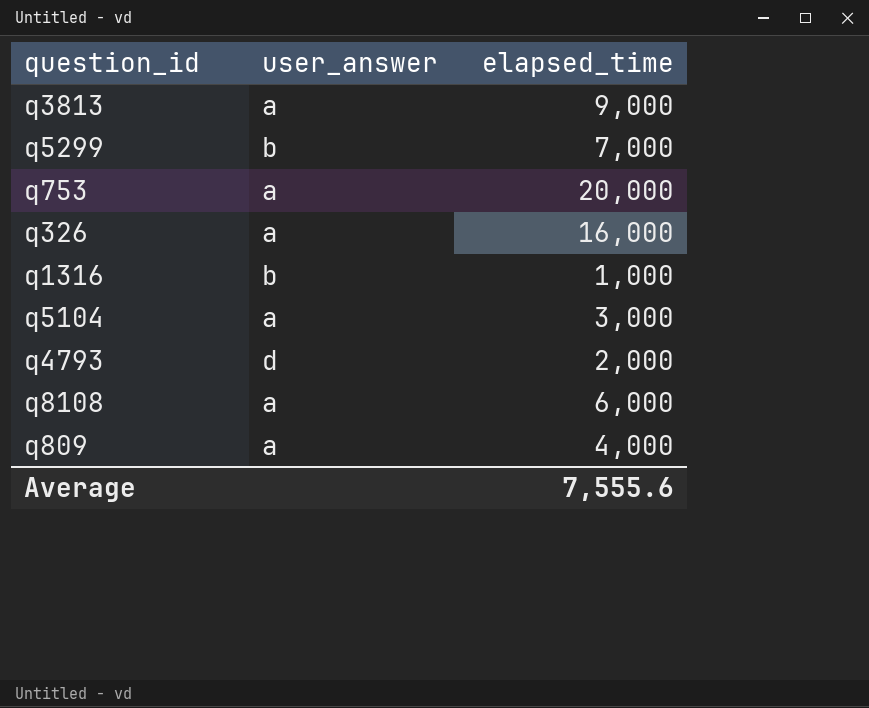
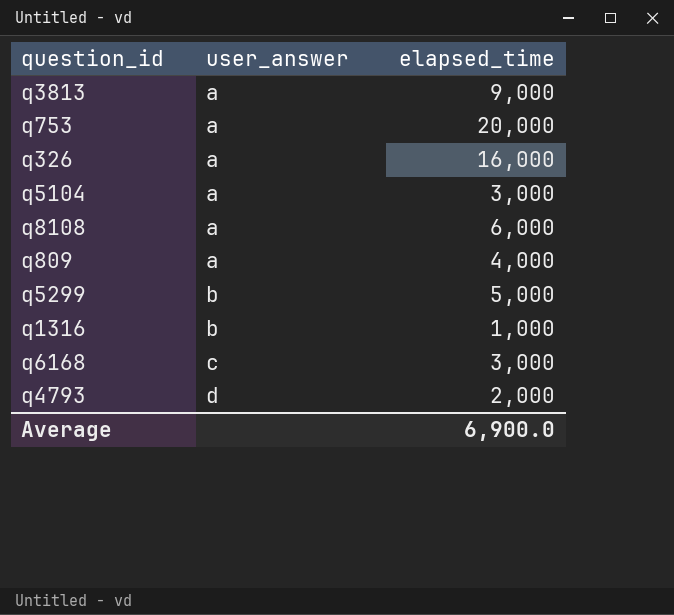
row order: none -> user_answer ascending
q5299 | elapsed_time: 7,000 -> 5,000
row q6168: none -> c | 3,000
Average | elapsed_time: 7,555.6 -> 6,900.0

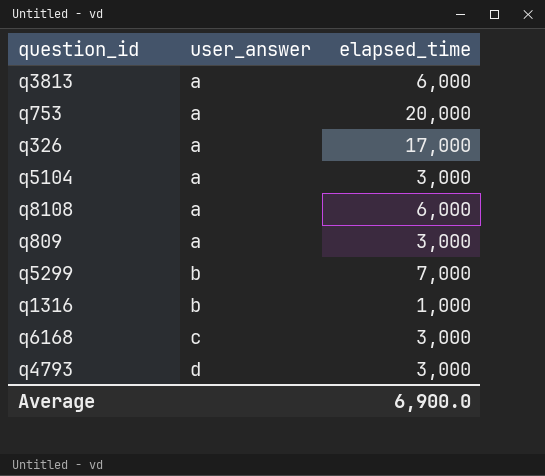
q3813 | elapsed_time: 9,000 -> 6,000
q326 | elapsed_time: 16,000 -> 17,000
q809 | elapsed_time: 4,000 -> 3,000
q5299 | elapsed_time: 5,000 -> 7,000
q4793 | elapsed_time: 2,000 -> 3,000

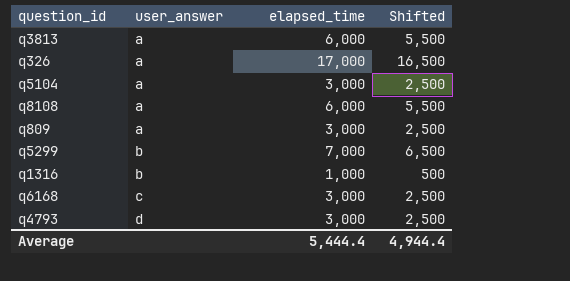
column Shifted | formula: none -> [elapsed_time] - 500
row q753: a | 20,000 -> none
Average | elapsed_time: 6,900.0 -> 5,444.4

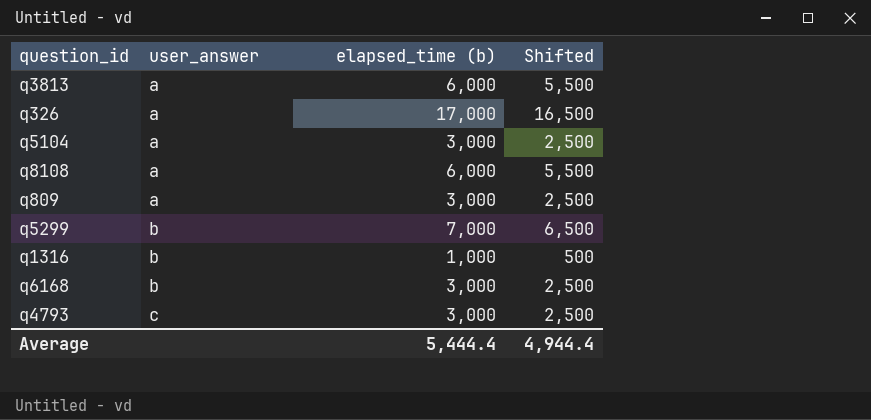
column name: elapsed_time -> elapsed_time (b)
q6168 | user_answer: c -> b
q4793 | user_answer: d -> c

